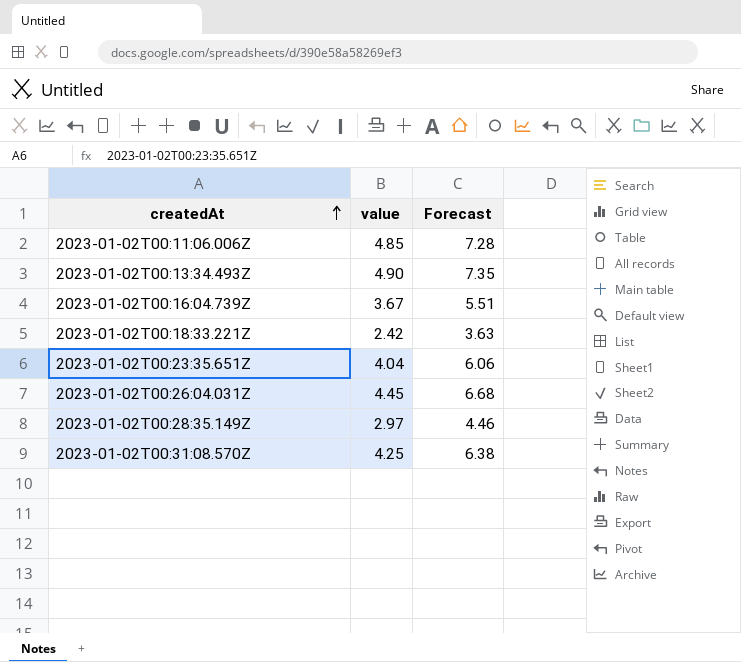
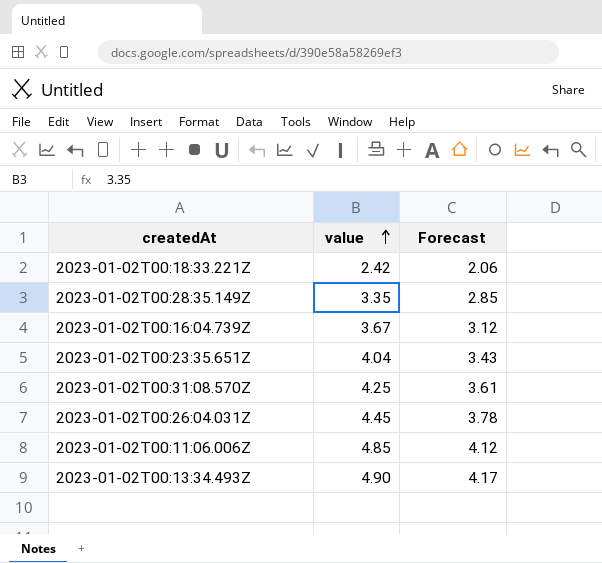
row order: createdAt ascending -> value ascending
column Forecast | formula: [value] * 1.5 -> [value] * 0.85
2023-01-02T00:28:35.149Z | value: 2.97 -> 3.35

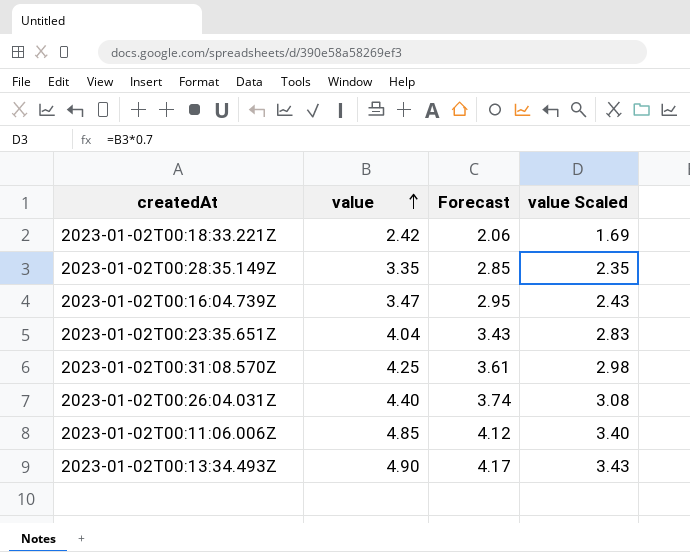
column value Scaled | formula: none -> [value] * 0.7
2023-01-02T00:16:04.739Z | value: 3.67 -> 3.47
2023-01-02T00:16:04.739Z | Forecast: 3.12 -> 2.95
2023-01-02T00:26:04.031Z | value: 4.45 -> 4.40
2023-01-02T00:26:04.031Z | Forecast: 3.78 -> 3.74

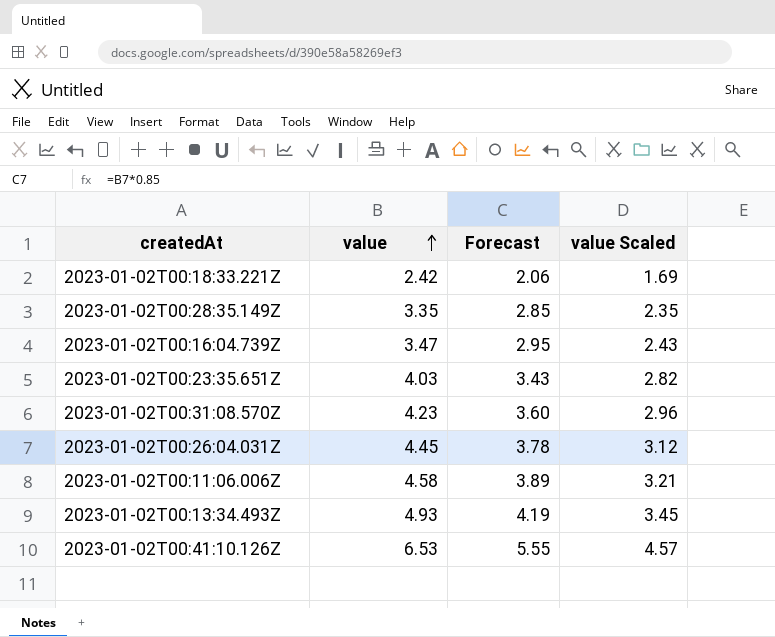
2023-01-02T00:23:35.651Z | value: 4.04 -> 4.03
2023-01-02T00:23:35.651Z | value Scaled: 2.83 -> 2.82
2023-01-02T00:31:08.570Z | value: 4.25 -> 4.23
2023-01-02T00:31:08.570Z | Forecast: 3.61 -> 3.60
2023-01-02T00:31:08.570Z | value Scaled: 2.98 -> 2.96
2023-01-02T00:26:04.031Z | value: 4.40 -> 4.45
2023-01-02T00:26:04.031Z | Forecast: 3.74 -> 3.78
2023-01-02T00:26:04.031Z | value Scaled: 3.08 -> 3.12
2023-01-02T00:11:06.006Z | value: 4.85 -> 4.58
2023-01-02T00:11:06.006Z | Forecast: 4.12 -> 3.89
2023-01-02T00:11:06.006Z | value Scaled: 3.40 -> 3.21
2023-01-02T00:13:34.493Z | value: 4.90 -> 4.93
2023-01-02T00:13:34.493Z | Forecast: 4.17 -> 4.19
2023-01-02T00:13:34.493Z | value Scaled: 3.43 -> 3.45
row 2023-01-02T00:41:10.126Z: none -> 6.53 | 5.55 | 4.57

